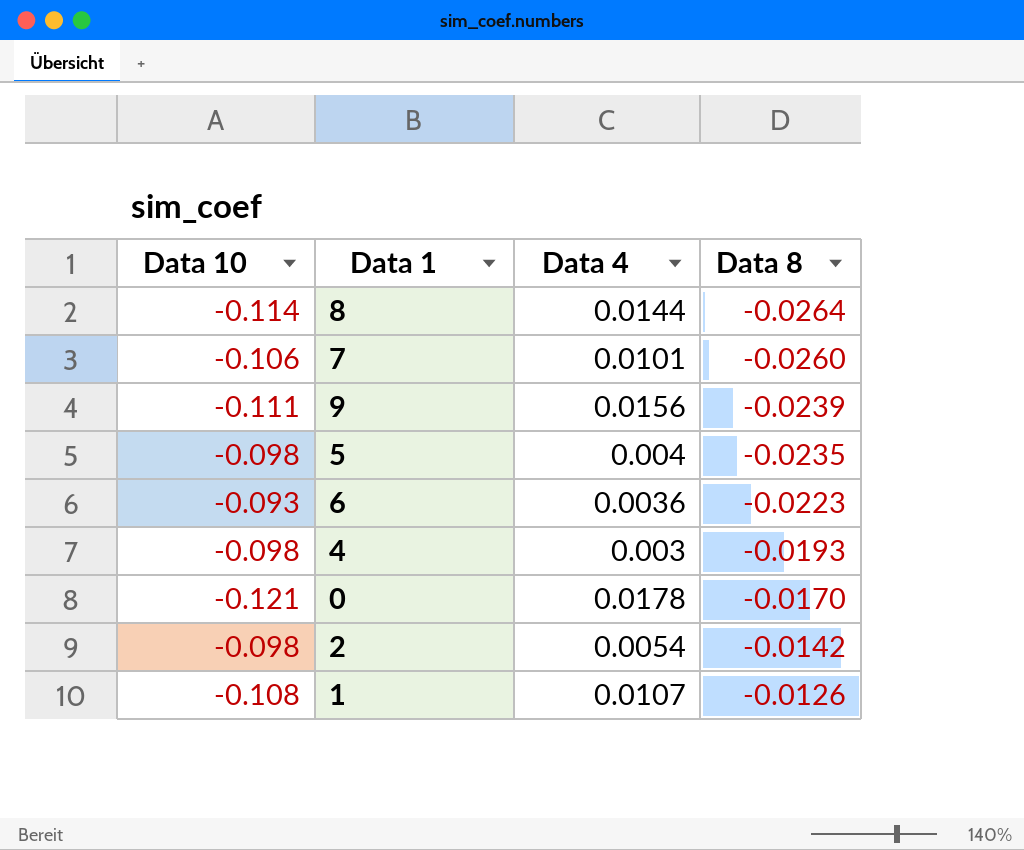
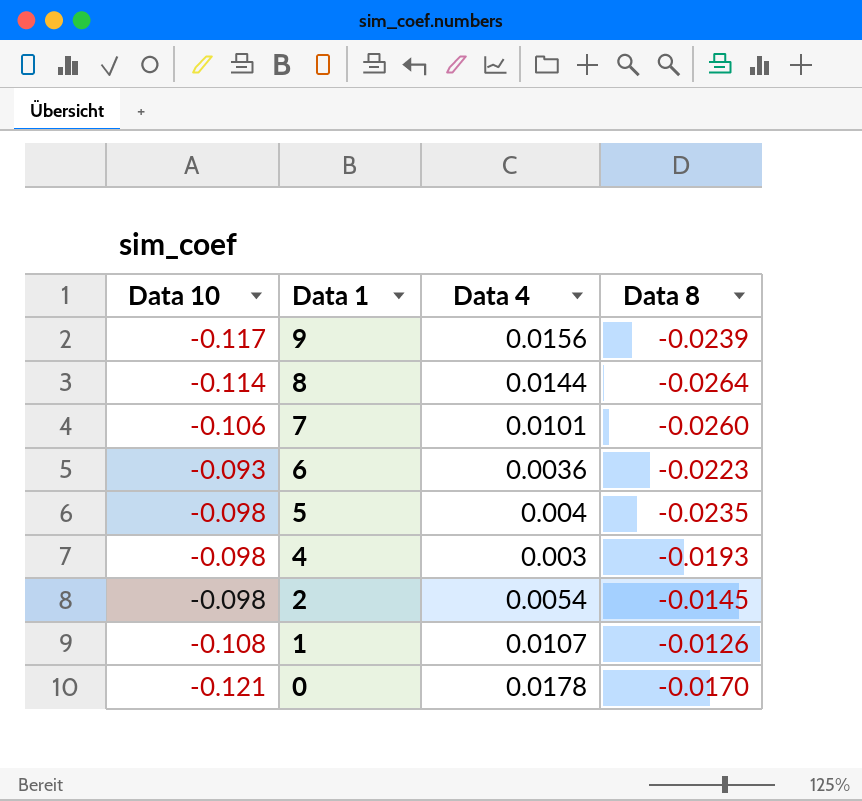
row order: Data 8 ascending -> Data 1 descending
9 | Data 10: -0.111 -> -0.117
2 | Data 8: -0.0142 -> -0.0145

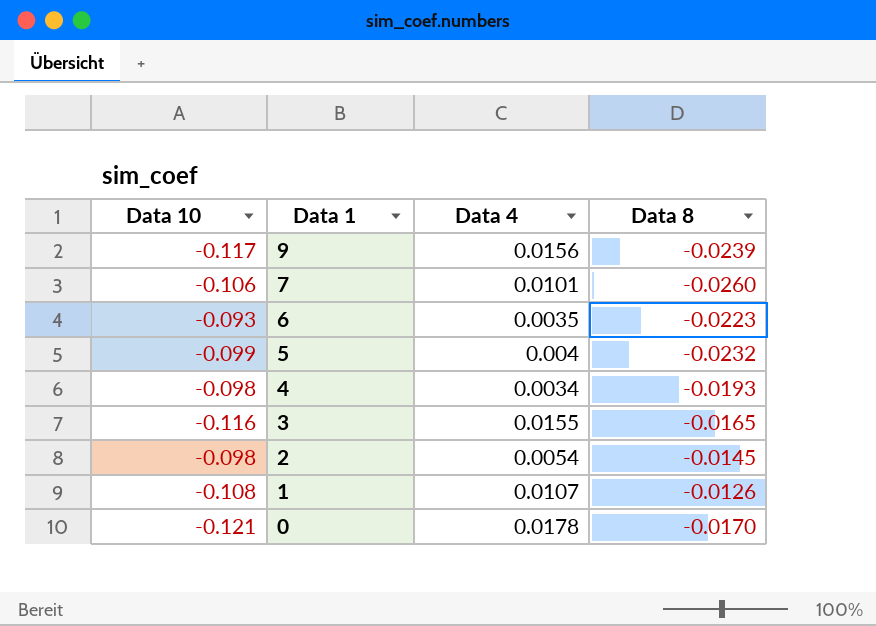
row 8: -0.114 | 0.0144 | -0.0264 -> none
6 | Data 4: 0.0036 -> 0.0035
5 | Data 10: -0.098 -> -0.099
5 | Data 8: -0.0235 -> -0.0232
4 | Data 4: 0.003 -> 0.0034
row 3: none -> -0.116 | 0.0155 | -0.0165

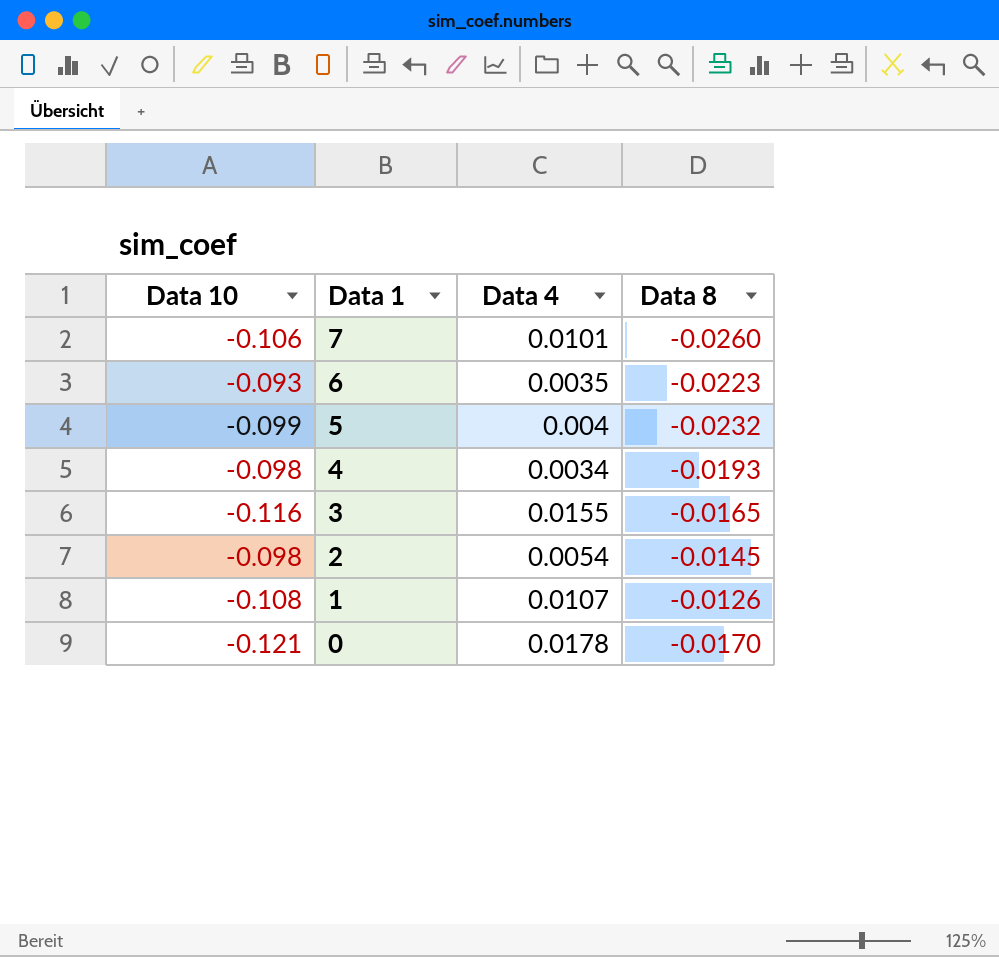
row 9: -0.117 | 0.0156 | -0.0239 -> none

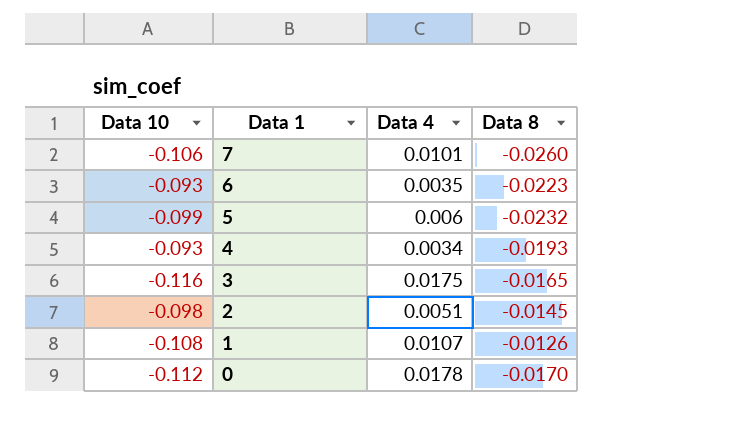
5 | Data 4: 0.004 -> 0.006
4 | Data 10: -0.098 -> -0.093
3 | Data 4: 0.0155 -> 0.0175
2 | Data 4: 0.0054 -> 0.0051
0 | Data 10: -0.121 -> -0.112

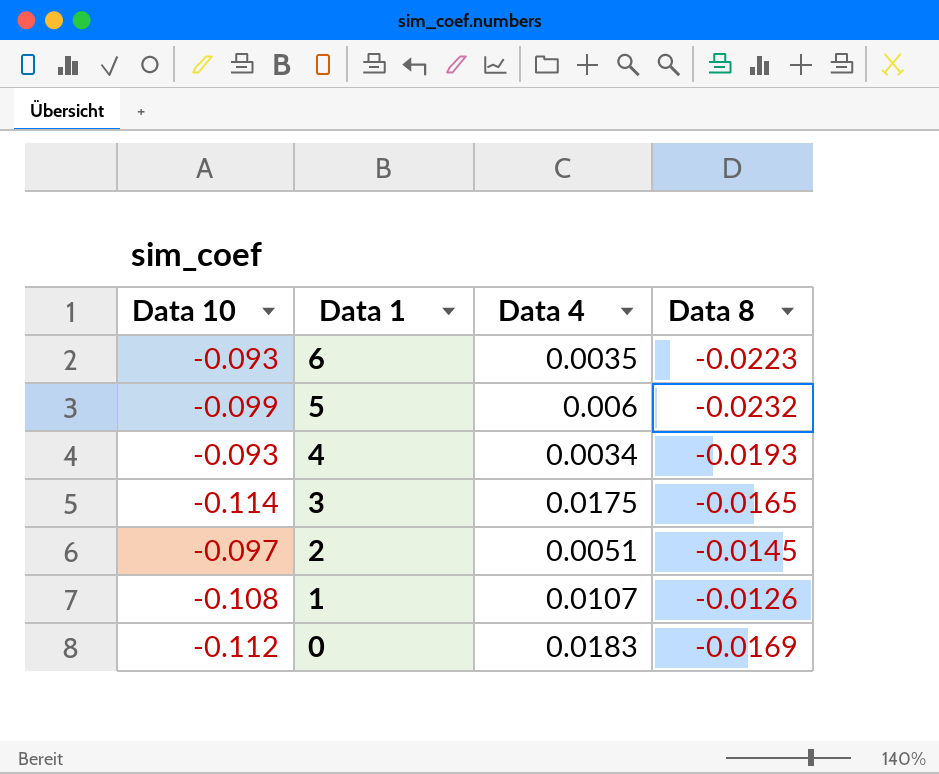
row 7: -0.106 | 0.0101 | -0.0260 -> none
3 | Data 10: -0.116 -> -0.114
2 | Data 10: -0.098 -> -0.097
0 | Data 4: 0.0178 -> 0.0183
0 | Data 8: -0.0170 -> -0.0169

